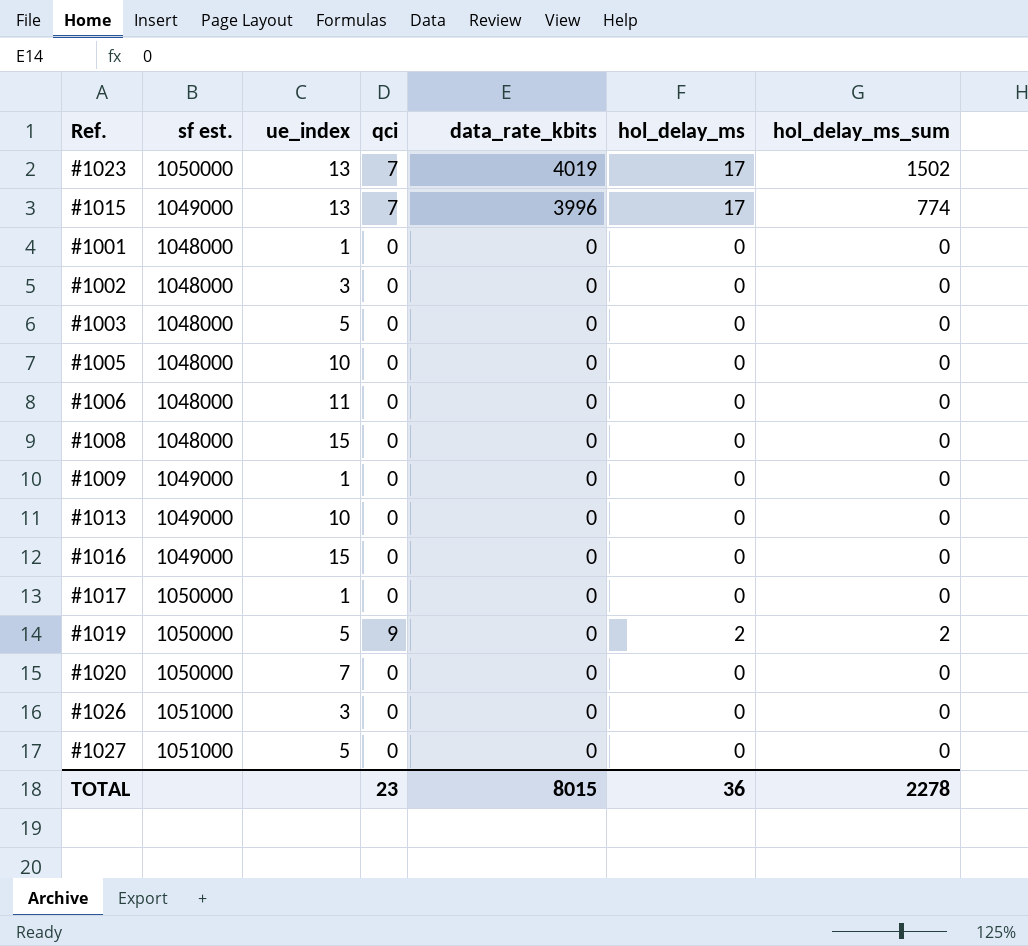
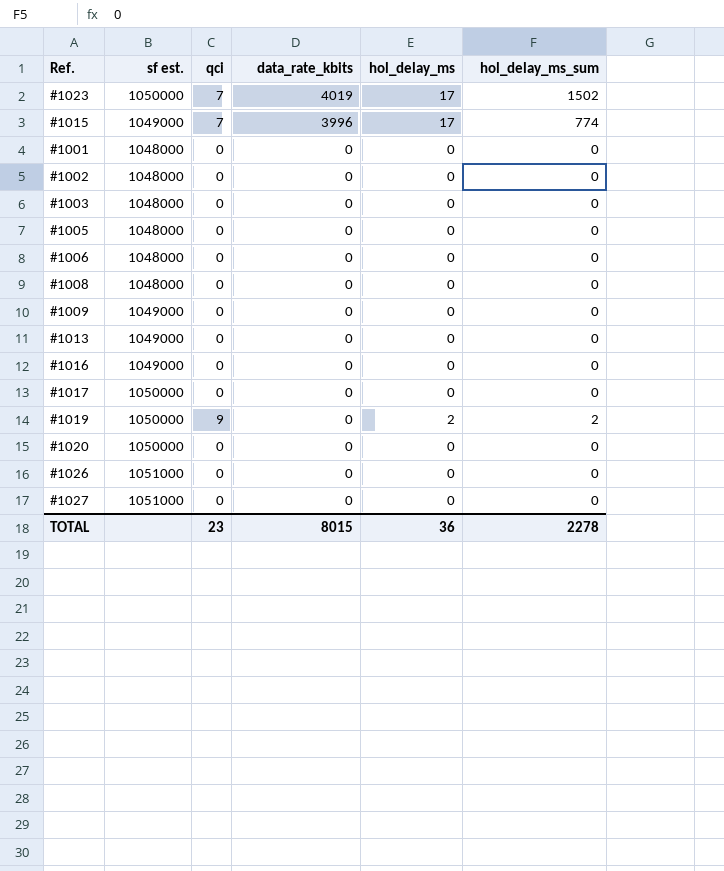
column ue_index | position: 3 -> none

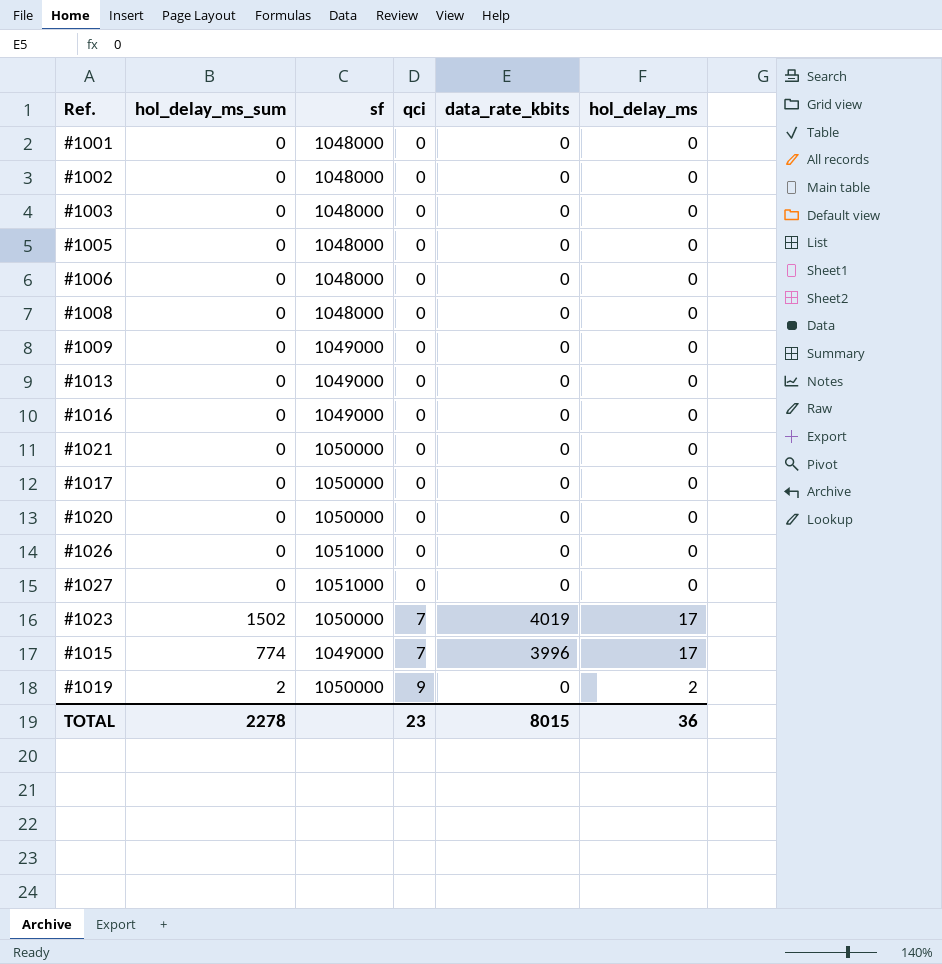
row order: data_rate_kbits descending -> qci ascending
column hol_delay_ms_sum | position: 6 -> 2
column name: sf est. -> sf
row #1021: none -> 0 | 1050000 | 0 | 0 | 0

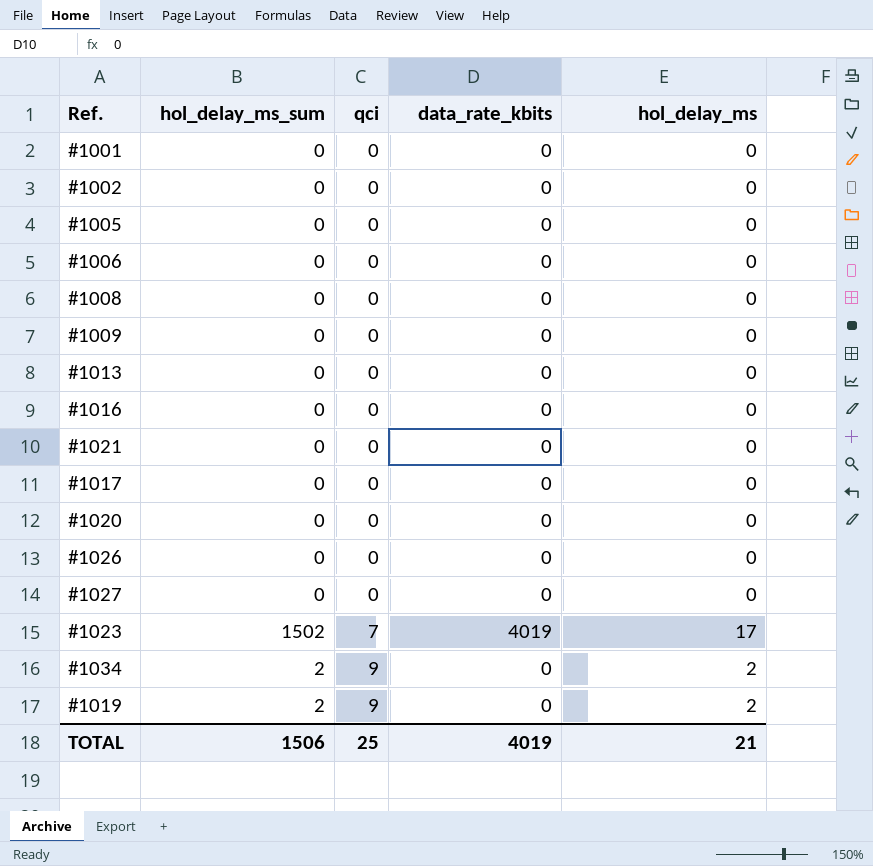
column sf | position: 3 -> none
row #1003: 0 | 1048000 | 0 | 0 | 0 -> none
row #1015: 774 | 1049000 | 7 | 3996 | 17 -> none
row #1034: none -> 2 | 9 | 0 | 2
TOTAL | hol_delay_ms_sum: 2278 -> 1506
TOTAL | qci: 23 -> 25
TOTAL | data_rate_kbits: 8015 -> 4019
TOTAL | hol_delay_ms: 36 -> 21

